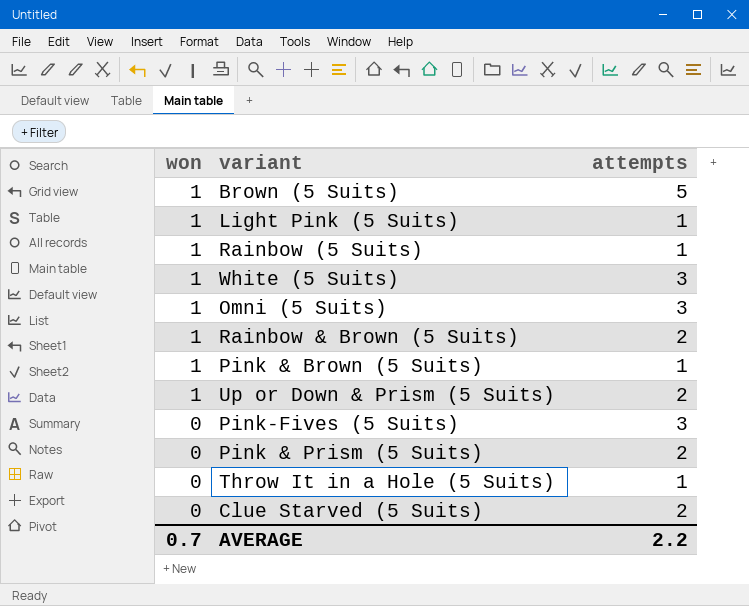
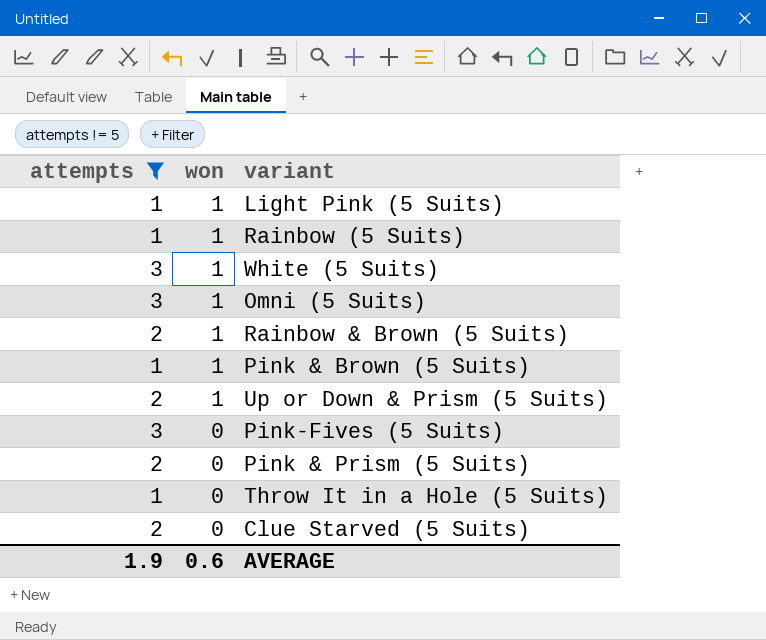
filter: none -> attempts != 5
column attempts | position: 3 -> 1
AVERAGE | attempts: 2.2 -> 1.9
AVERAGE | won: 0.7 -> 0.6

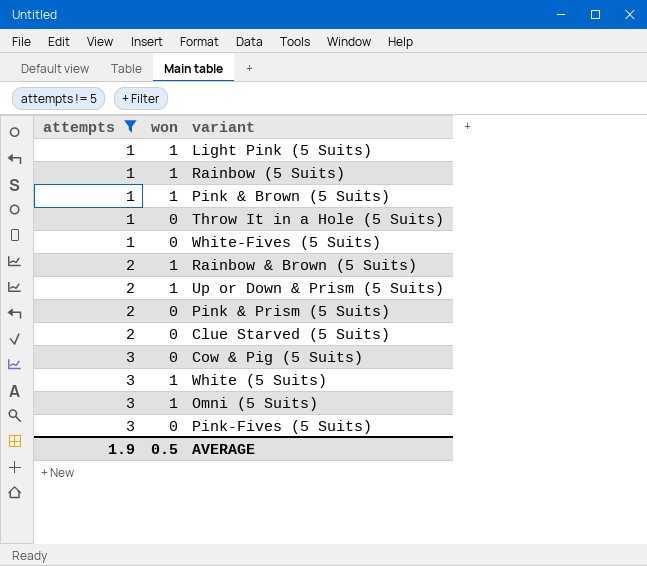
row order: won descending -> attempts ascending
row White-Fives (5 Suits): none -> 1 | 0
row Cow & Pig (5 Suits): none -> 3 | 0
AVERAGE | won: 0.6 -> 0.5

